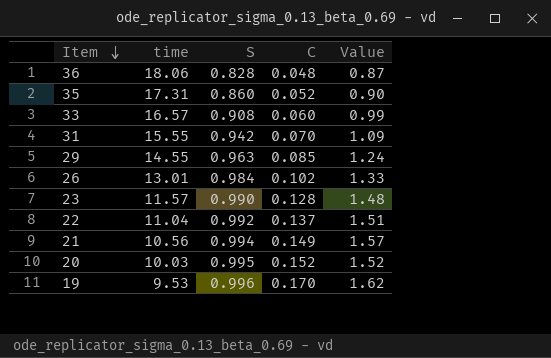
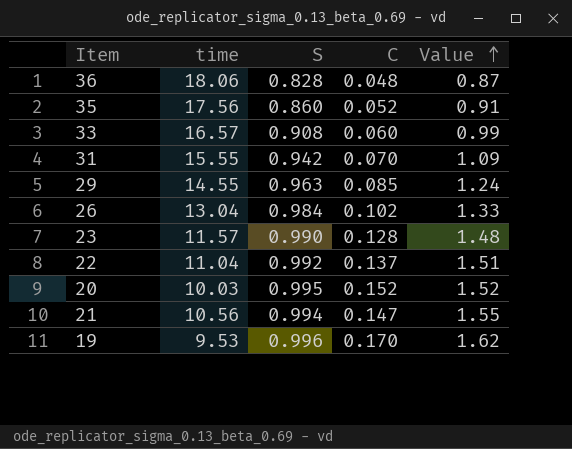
row order: Item descending -> Value ascending
35 | time: 17.31 -> 17.56
35 | Value: 0.90 -> 0.91
26 | time: 13.01 -> 13.04
21 | C: 0.149 -> 0.147
21 | Value: 1.57 -> 1.55

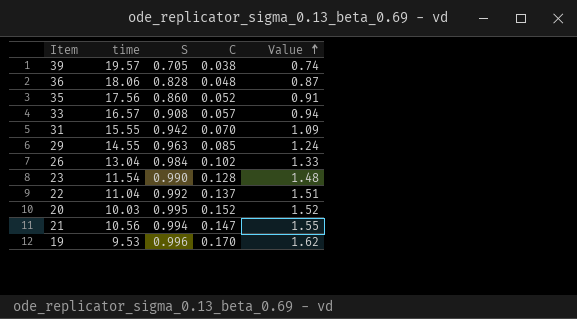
row 39: none -> 19.57 | 0.705 | 0.038 | 0.74
33 | C: 0.060 -> 0.057
33 | Value: 0.99 -> 0.94
23 | time: 11.57 -> 11.54

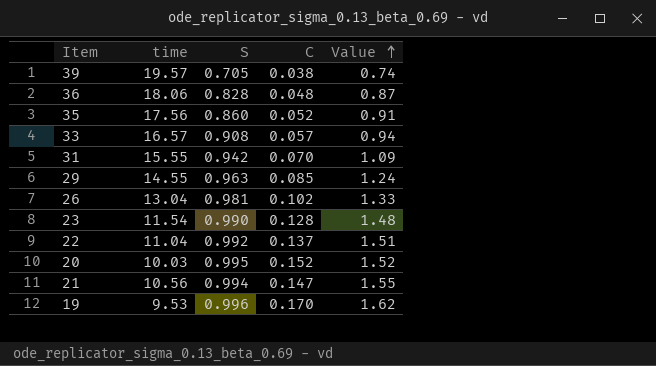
26 | S: 0.984 -> 0.981

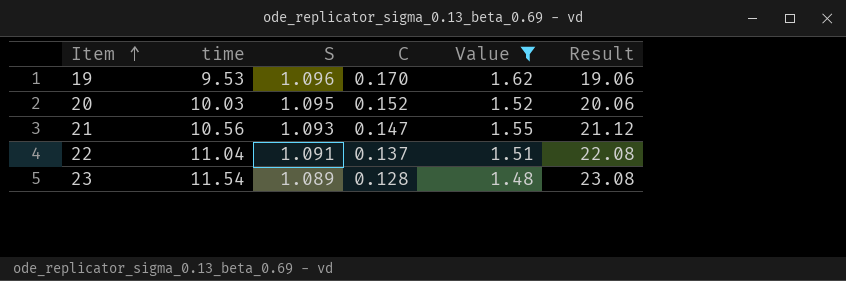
filter: none -> Value >= 1.48
row order: Value ascending -> Item ascending
column Result | formula: none -> [time] * 2
19 | S: 0.996 -> 1.096
20 | S: 0.995 -> 1.095
21 | S: 0.994 -> 1.093
22 | S: 0.992 -> 1.091
23 | S: 0.990 -> 1.089

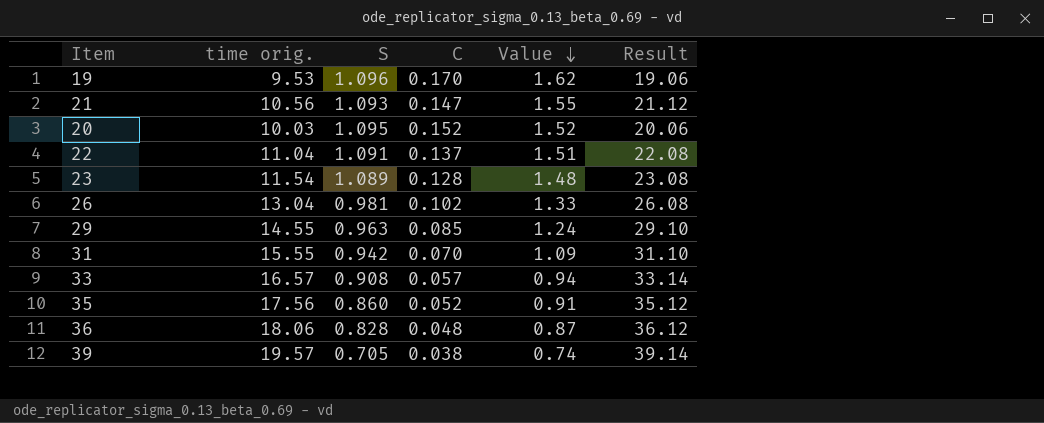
filter: Value >= 1.48 -> none
row order: Item ascending -> Value descending
column name: time -> time orig.

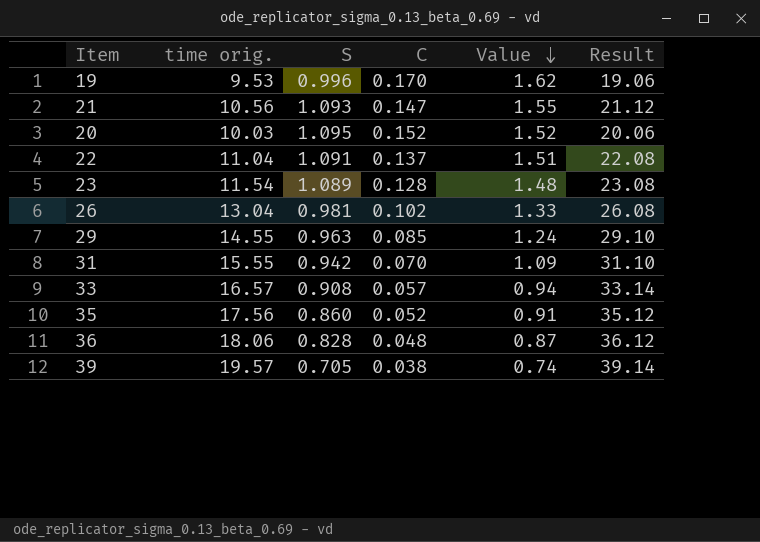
19 | S: 1.096 -> 0.996

